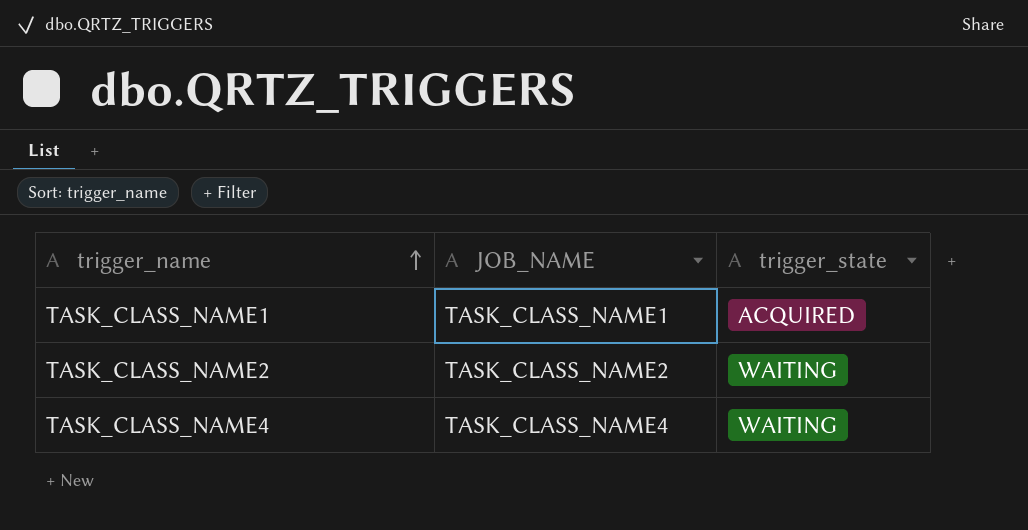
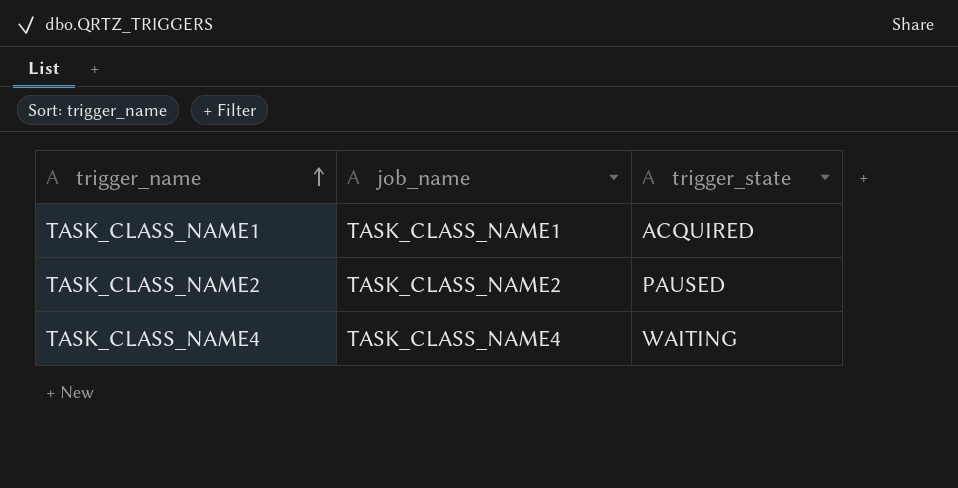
column name: JOB_NAME -> job_name
TASK_CLASS_NAME2 | trigger_state: WAITING -> PAUSED

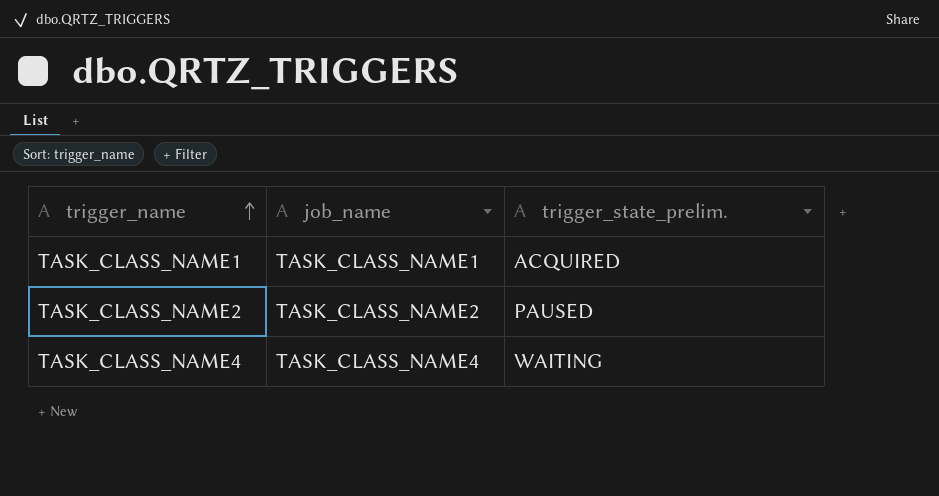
column name: trigger_state -> trigger_state_prelim.

